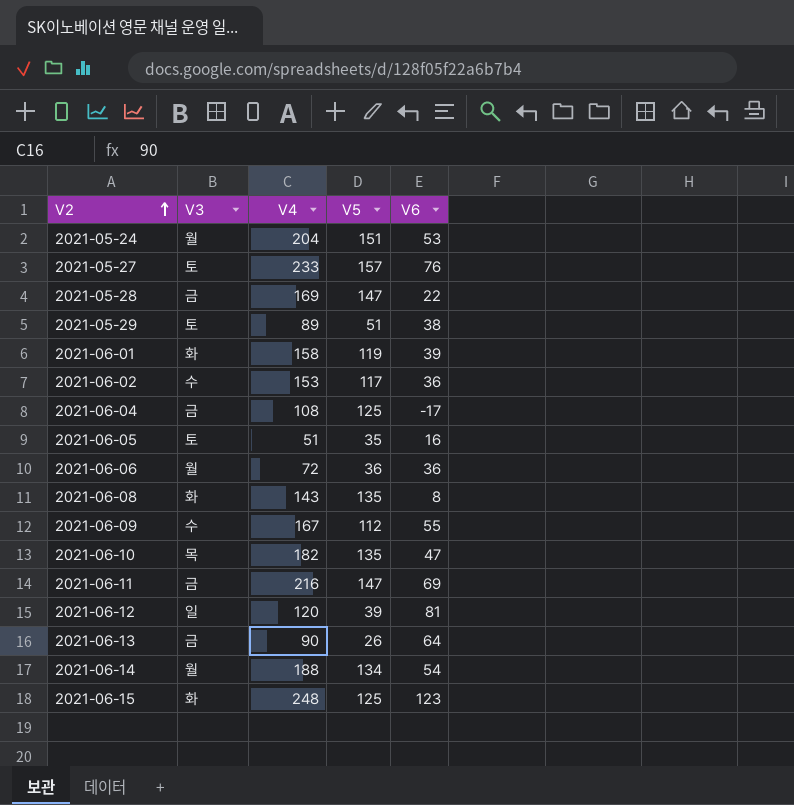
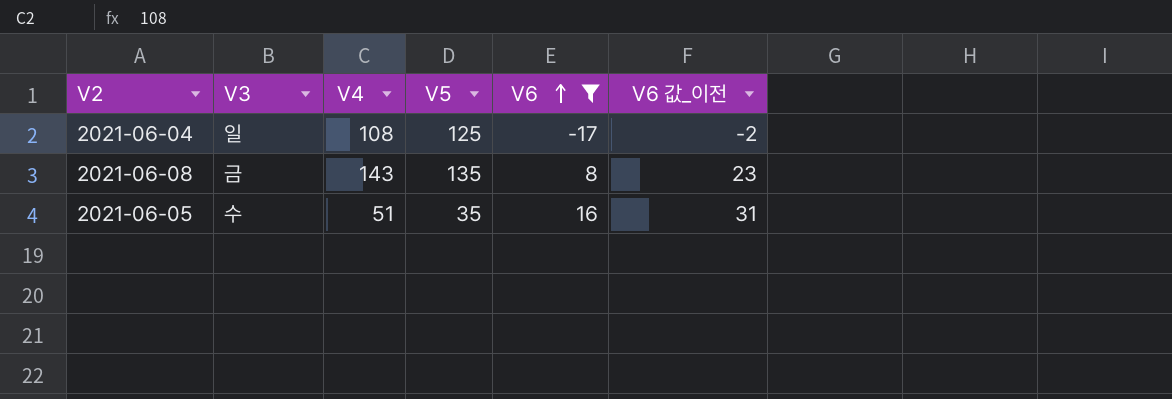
filter: none -> V6 <= 16
row order: V2 ascending -> V6 ascending
column V6 값_이전 | formula: none -> [V6] + 15
2021-06-04 | V3: 금 -> 일
2021-06-08 | V3: 화 -> 금
2021-06-05 | V3: 토 -> 수

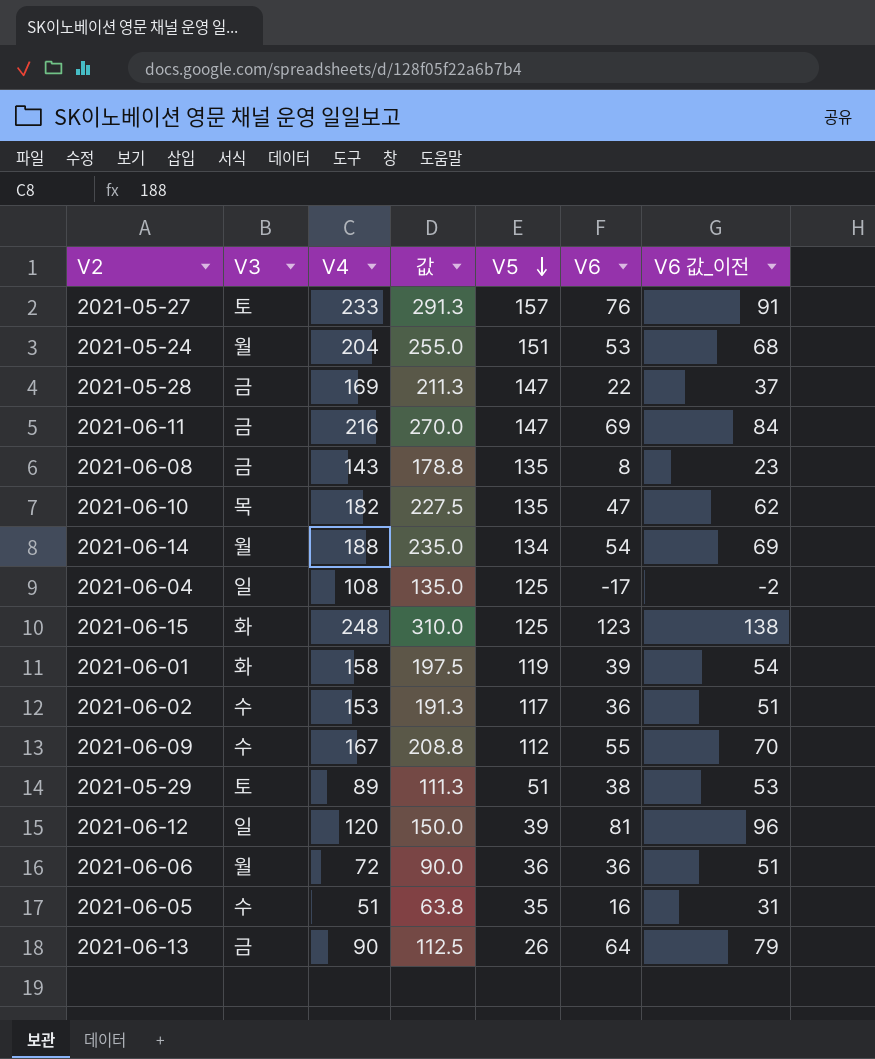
filter: V6 <= 16 -> none
row order: V6 ascending -> V5 descending
column 값 | formula: none -> [V4] * 1.25

